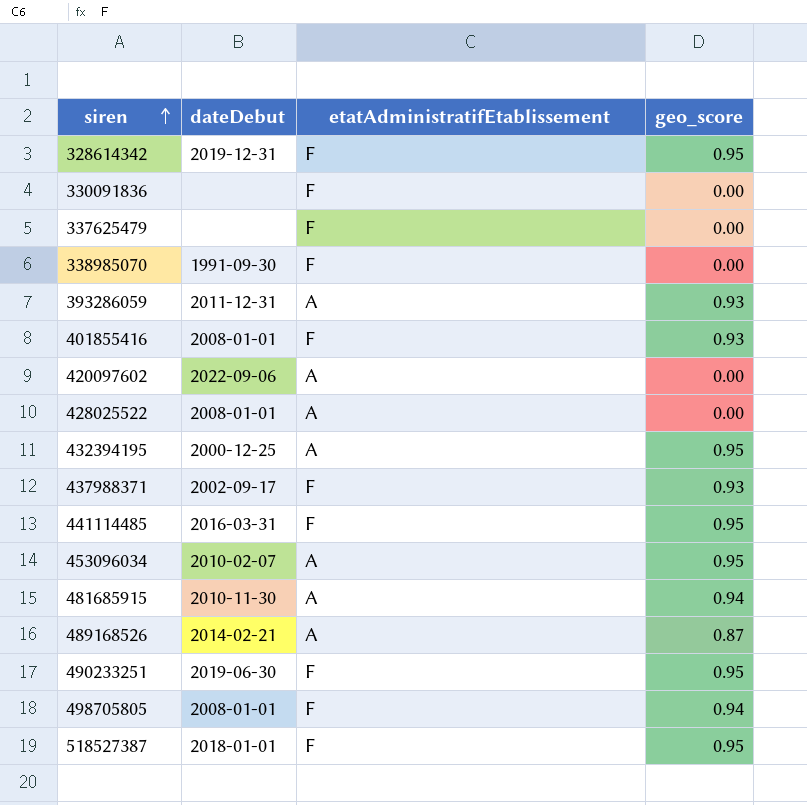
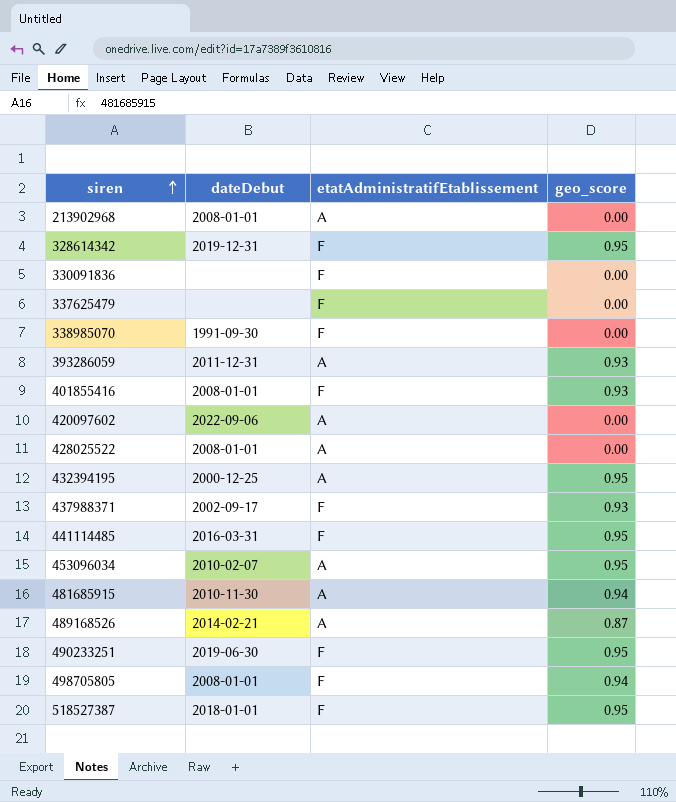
row 213902968: none -> 2008-01-01 | A | 0.00

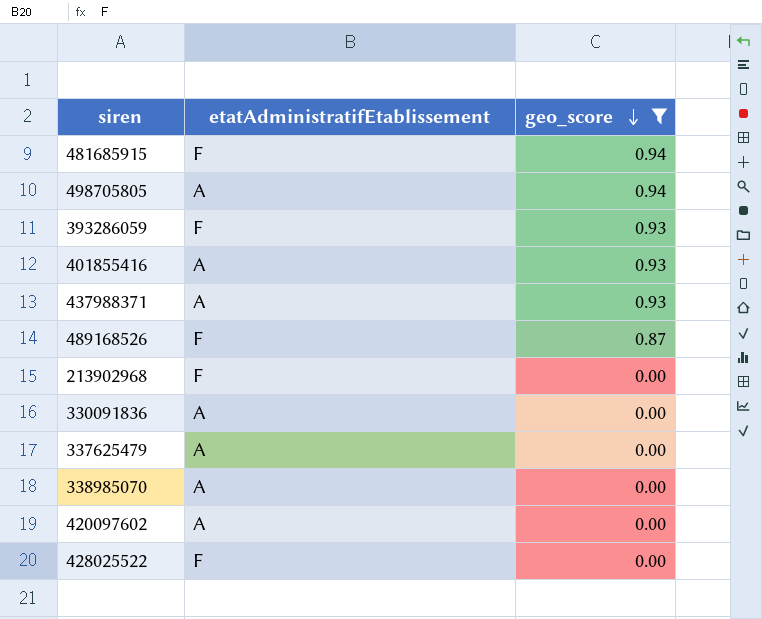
filter: none -> geo_score != 0.95
row order: siren ascending -> geo_score descending
column dateDebut | position: 2 -> none
481685915 | etatAdministratifEtablissement: A -> F
498705805 | etatAdministratifEtablissement: F -> A
393286059 | etatAdministratifEtablissement: A -> F
401855416 | etatAdministratifEtablissement: F -> A
437988371 | etatAdministratifEtablissement: F -> A
489168526 | etatAdministratifEtablissement: A -> F
213902968 | etatAdministratifEtablissement: A -> F
330091836 | etatAdministratifEtablissement: F -> A
337625479 | etatAdministratifEtablissement: F -> A
338985070 | etatAdministratifEtablissement: F -> A
428025522 | etatAdministratifEtablissement: A -> F

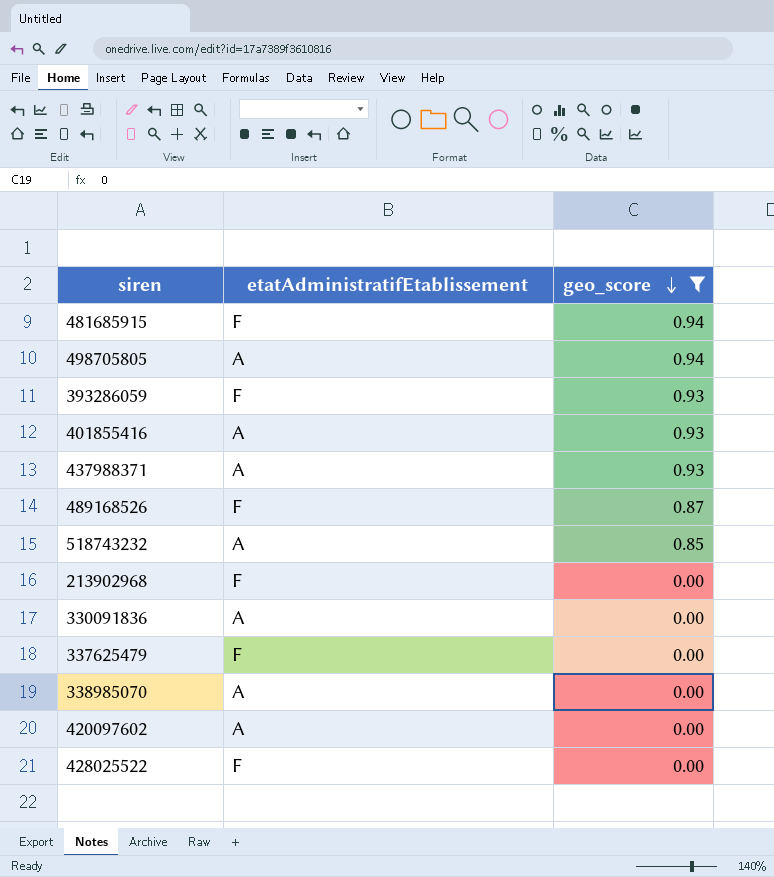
row 518743232: none -> A | 0.85
337625479 | etatAdministratifEtablissement: A -> F

